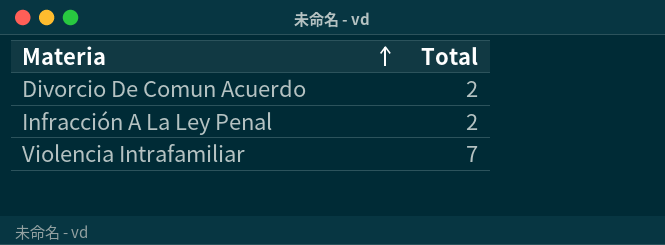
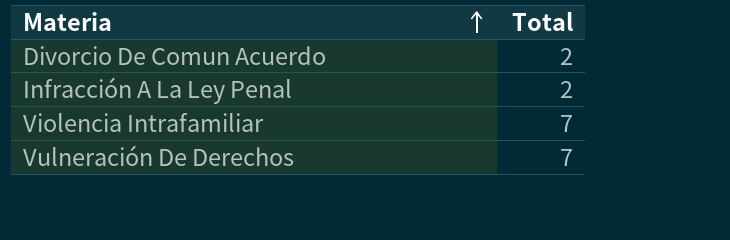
row Vulneración De Derechos: none -> 7

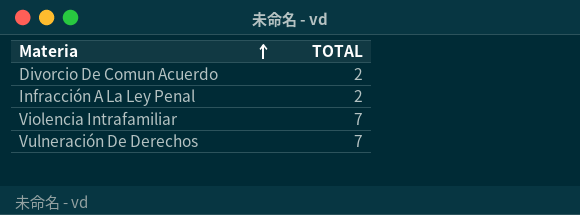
column name: Total -> TOTAL

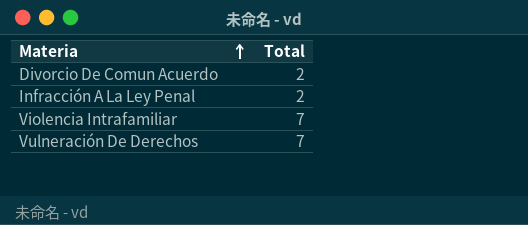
column name: TOTAL -> Total

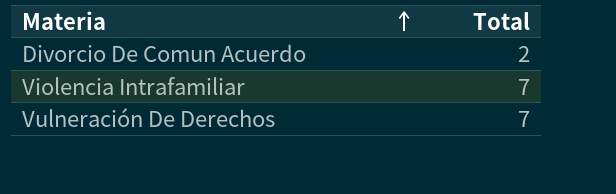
row Infracción A La Ley Penal: 2 -> none

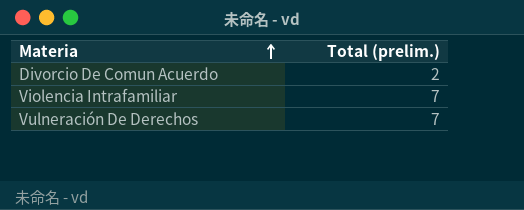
column name: Total -> Total (prelim.)

